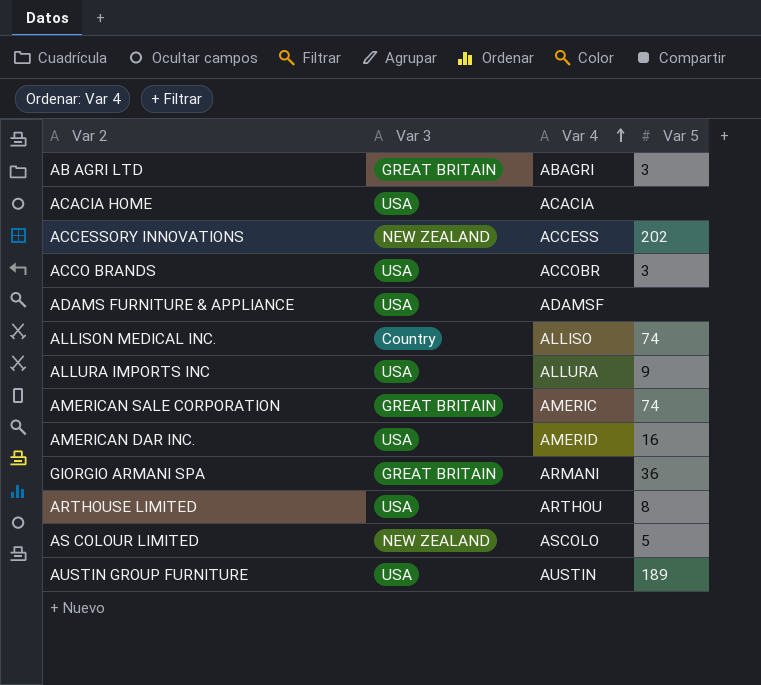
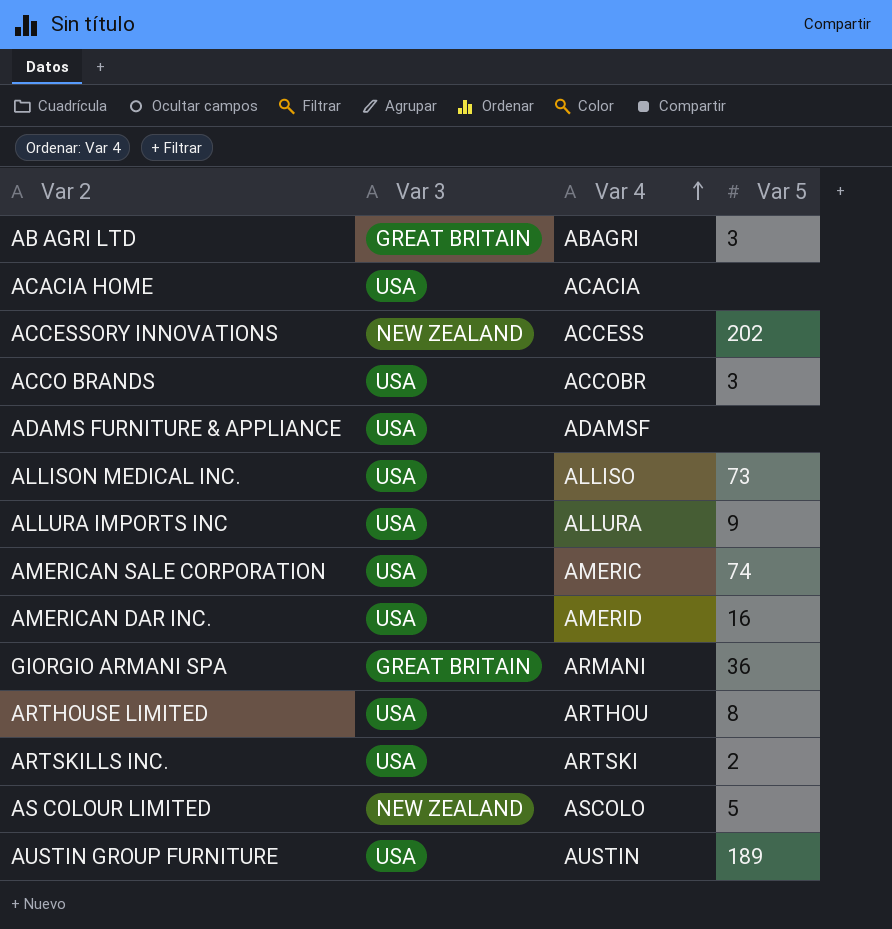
ALLISON MEDICAL INC. | Var 3: Country -> USA
ALLISON MEDICAL INC. | Var 5: 74 -> 73
AMERICAN SALE CORPORATION | Var 3: GREAT BRITAIN -> USA
row ARTSKILLS INC.: none -> USA | ARTSKI | 2

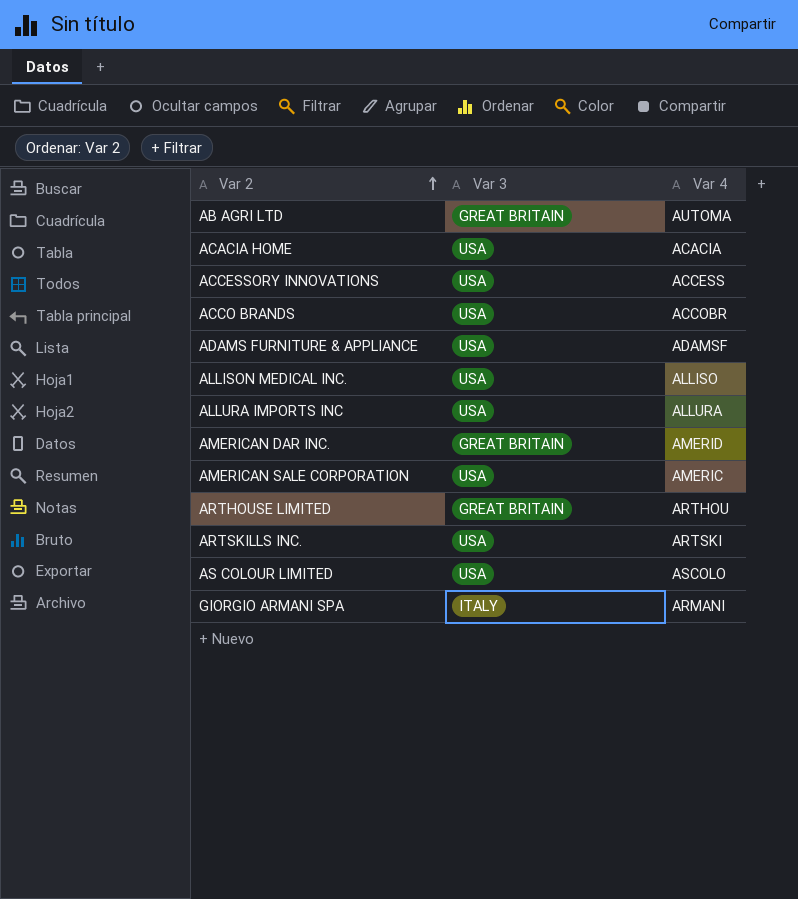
row order: Var 4 ascending -> Var 2 ascending
column Var 5 | position: 4 -> none
row AUSTIN GROUP FURNITURE: USA | AUSTIN | 189 -> none
AB AGRI LTD | Var 4: ABAGRI -> AUTOMA
ACCESSORY INNOVATIONS | Var 3: NEW ZEALAND -> USA
AMERICAN DAR INC. | Var 3: USA -> GREAT BRITAIN
ARTHOUSE LIMITED | Var 3: USA -> GREAT BRITAIN
AS COLOUR LIMITED | Var 3: NEW ZEALAND -> USA
GIORGIO ARMANI SPA | Var 3: GREAT BRITAIN -> ITALY

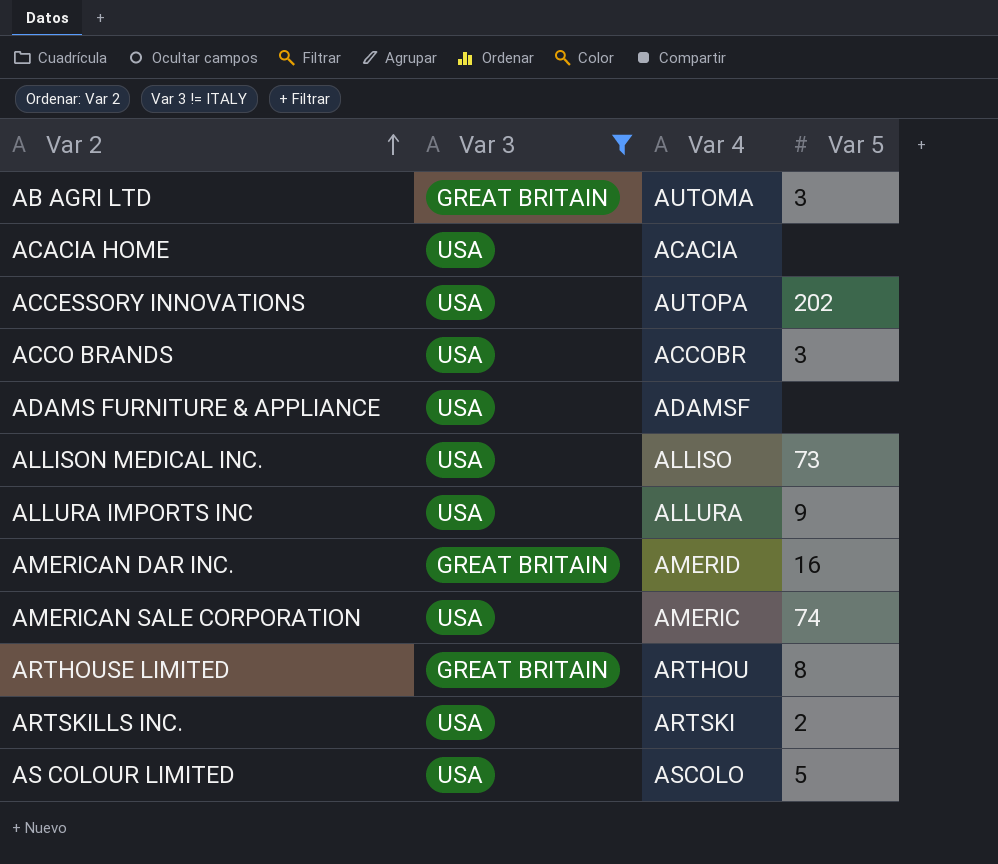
filter: none -> Var 3 != ITALY
column Var 5 | position: none -> 4
ACCESSORY INNOVATIONS | Var 4: ACCESS -> AUTOPA

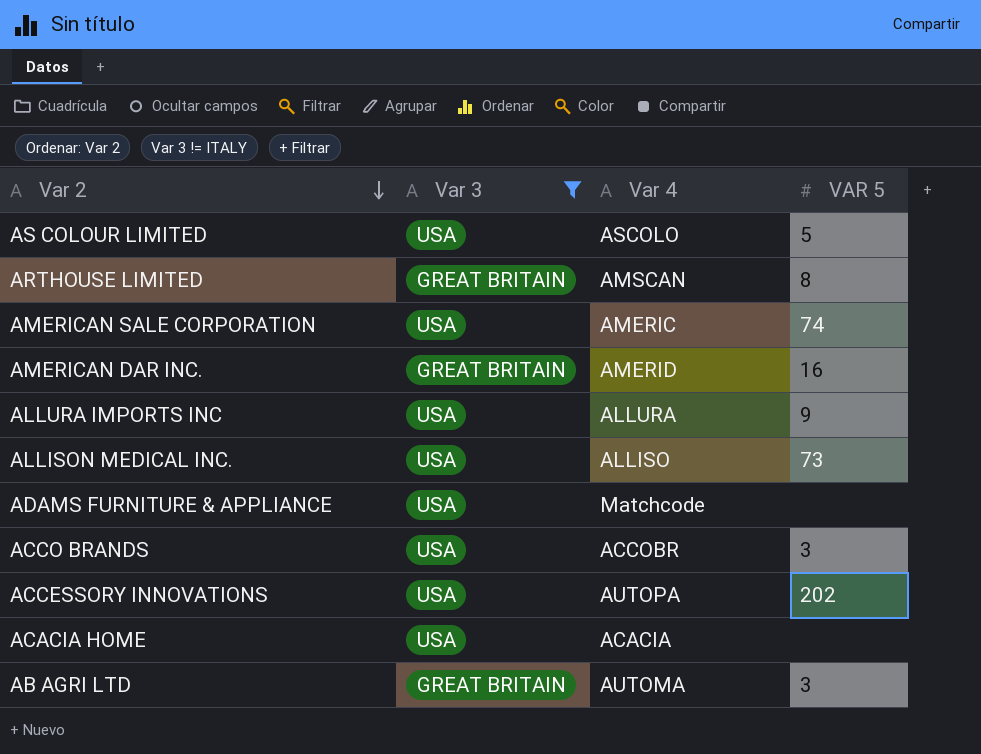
row order: Var 2 ascending -> Var 2 descending
column name: Var 5 -> VAR 5
row ARTSKILLS INC.: USA | ARTSKI | 2 -> none
ARTHOUSE LIMITED | Var 4: ARTHOU -> AMSCAN
ADAMS FURNITURE & APPLIANCE | Var 4: ADAMSF -> Matchcode

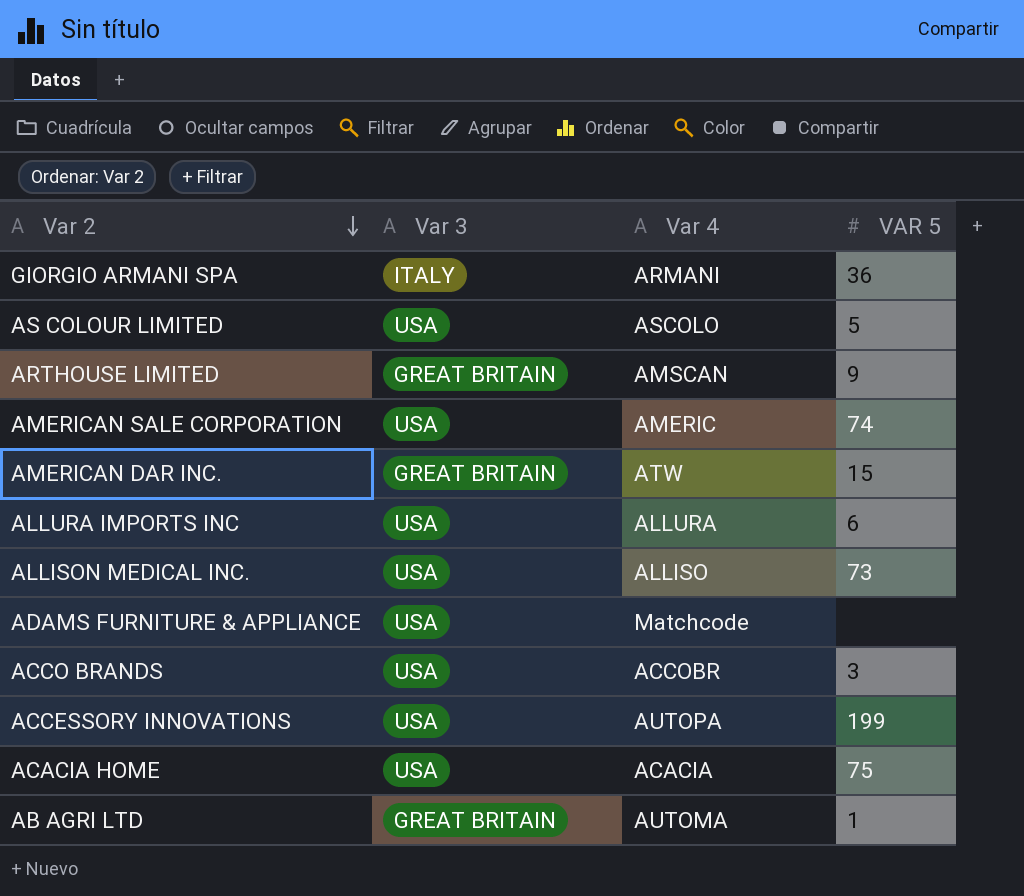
filter: Var 3 != ITALY -> none
ARTHOUSE LIMITED | VAR 5: 8 -> 9
AMERICAN DAR INC. | Var 4: AMERID -> ATW
AMERICAN DAR INC. | VAR 5: 16 -> 15
ALLURA IMPORTS INC | VAR 5: 9 -> 6
ACCESSORY INNOVATIONS | VAR 5: 202 -> 199
ACACIA HOME | VAR 5: none -> 75
AB AGRI LTD | VAR 5: 3 -> 1

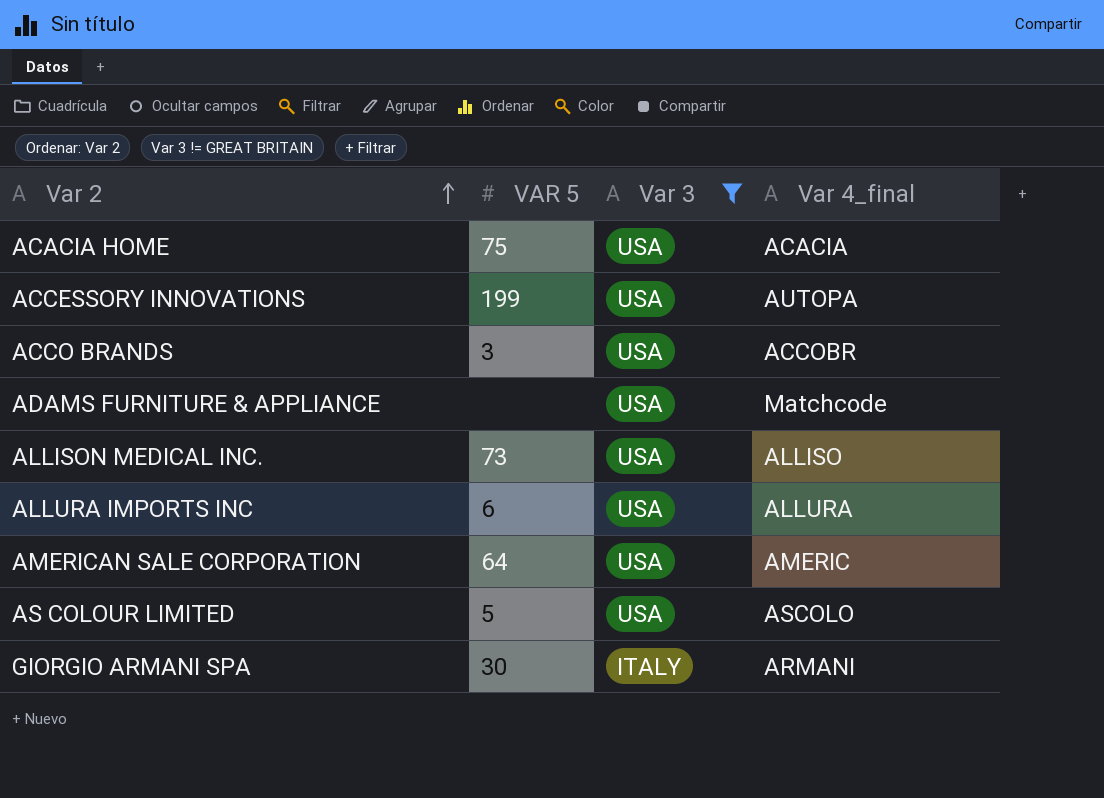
filter: none -> Var 3 != GREAT BRITAIN
row order: Var 2 descending -> Var 2 ascending
column VAR 5 | position: 4 -> 2
column name: Var 4 -> Var 4_final
AMERICAN SALE CORPORATION | VAR 5: 74 -> 64
GIORGIO ARMANI SPA | VAR 5: 36 -> 30

